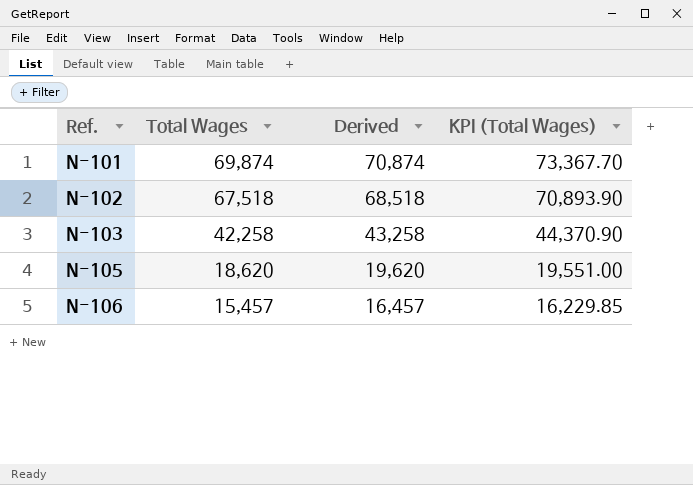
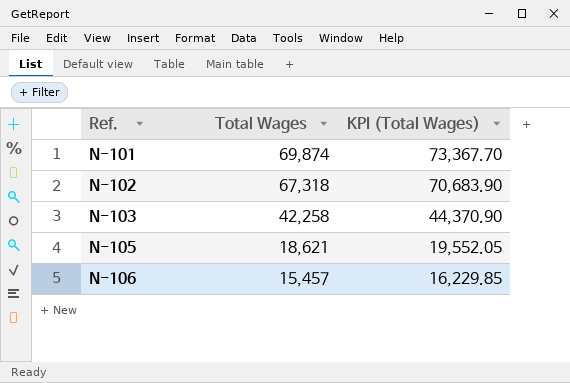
column Derived | formula: [Total Wages] + 1000 -> none
N-102 | Total Wages: 67,518 -> 67,318
N-102 | KPI (Total Wages): 70,893.90 -> 70,683.90
N-105 | Total Wages: 18,620 -> 18,621
N-105 | KPI (Total Wages): 19,551.00 -> 19,552.05

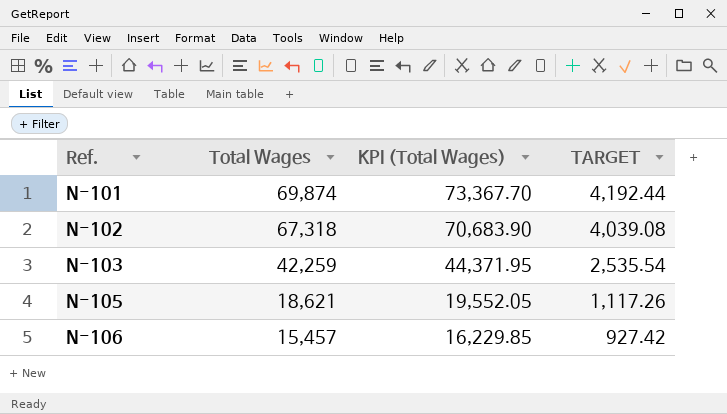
column TARGET | formula: none -> [Total Wages] * 0.06
N-103 | Total Wages: 42,258 -> 42,259
N-103 | KPI (Total Wages): 44,370.90 -> 44,371.95

